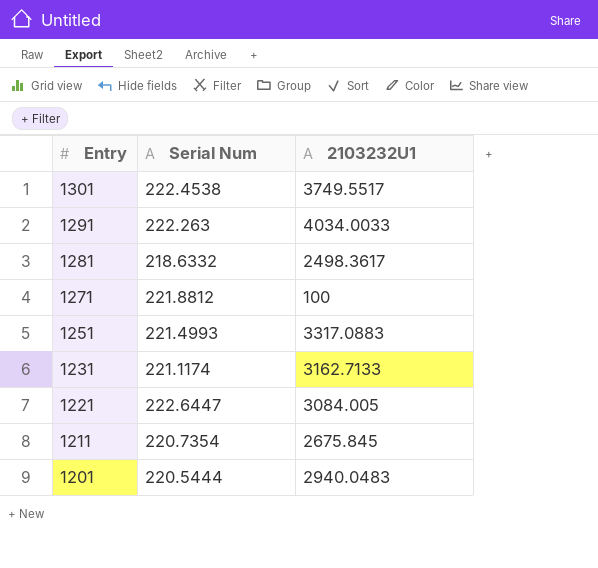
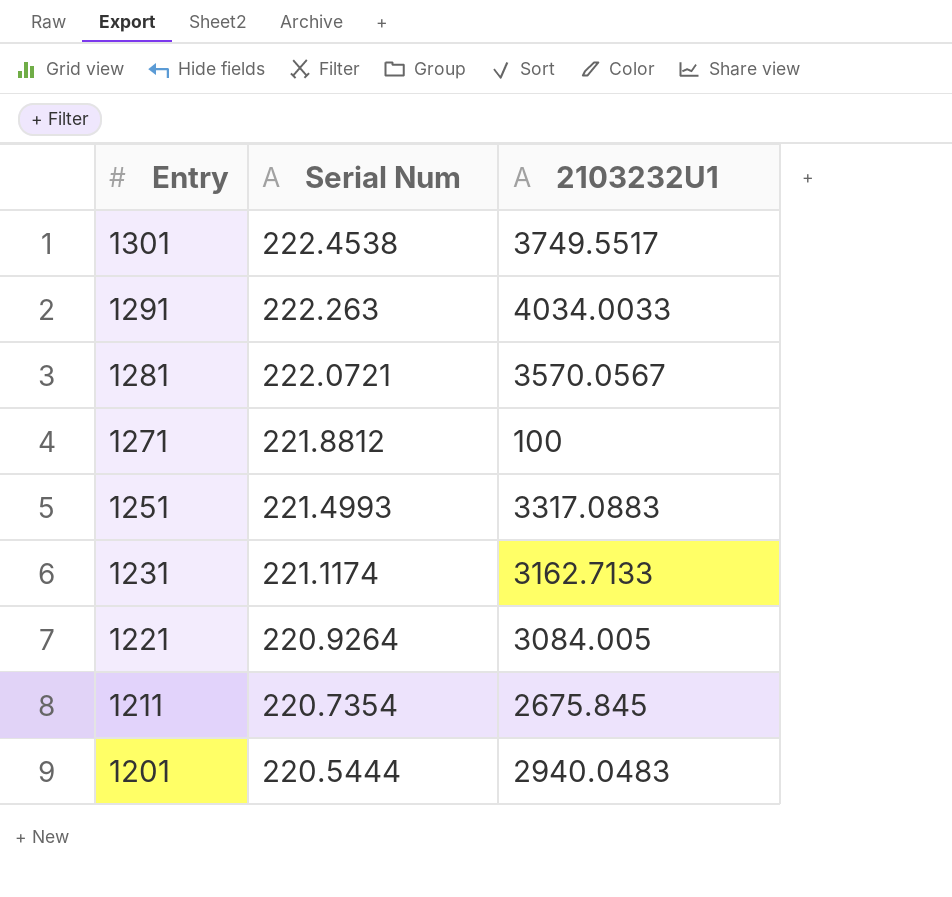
1281 | Serial Num: 218.6332 -> 222.0721
1281 | 2103232U1: 2498.3617 -> 3570.0567
1221 | Serial Num: 222.6447 -> 220.9264

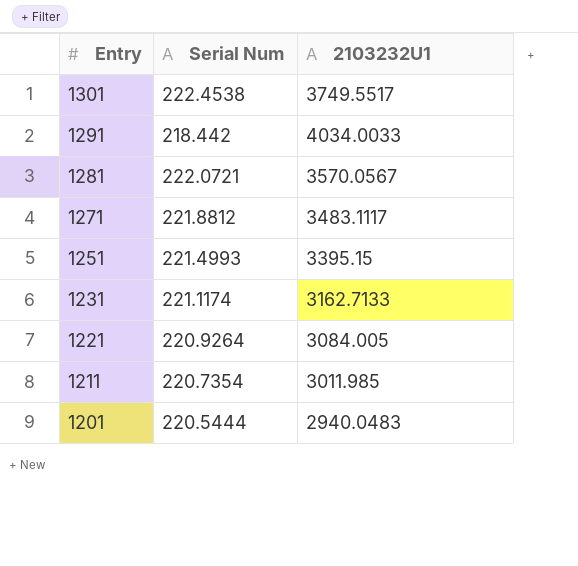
1291 | Serial Num: 222.263 -> 218.442
1271 | 2103232U1: 100 -> 3483.1117
1251 | 2103232U1: 3317.0883 -> 3395.15
1211 | 2103232U1: 2675.845 -> 3011.985

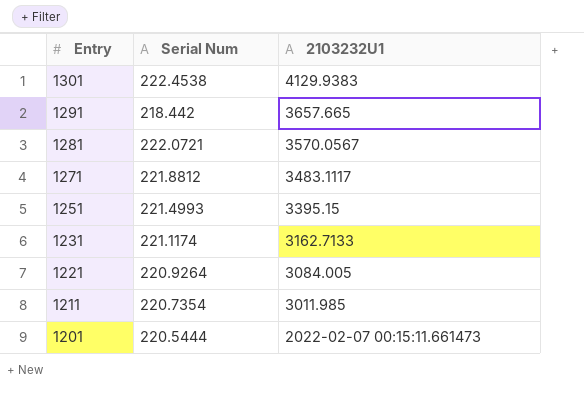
1301 | 2103232U1: 3749.5517 -> 4129.9383
1291 | 2103232U1: 4034.0033 -> 3657.665
1201 | 2103232U1: 2940.0483 -> 2022-02-07 00:15:11.661473

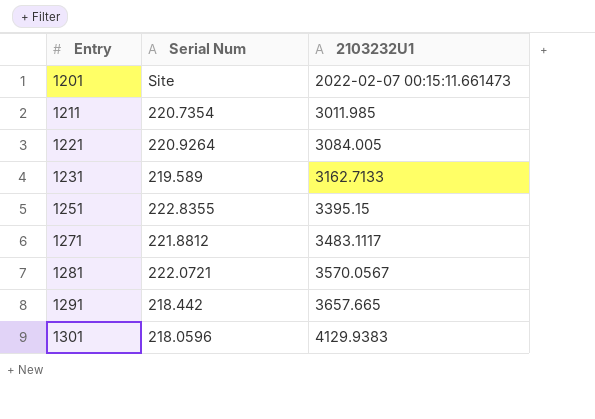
row order: Entry descending -> Entry ascending
1201 | Serial Num: 220.5444 -> Site
1231 | Serial Num: 221.1174 -> 219.589
1251 | Serial Num: 221.4993 -> 222.8355
1301 | Serial Num: 222.4538 -> 218.0596

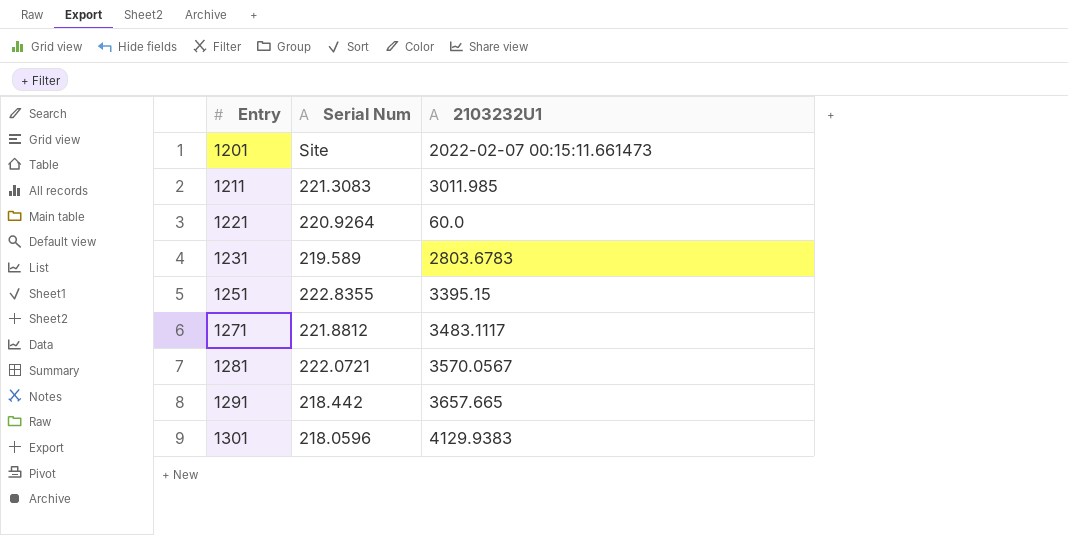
1211 | Serial Num: 220.7354 -> 221.3083
1221 | 2103232U1: 3084.005 -> 60.0
1231 | 2103232U1: 3162.7133 -> 2803.6783

